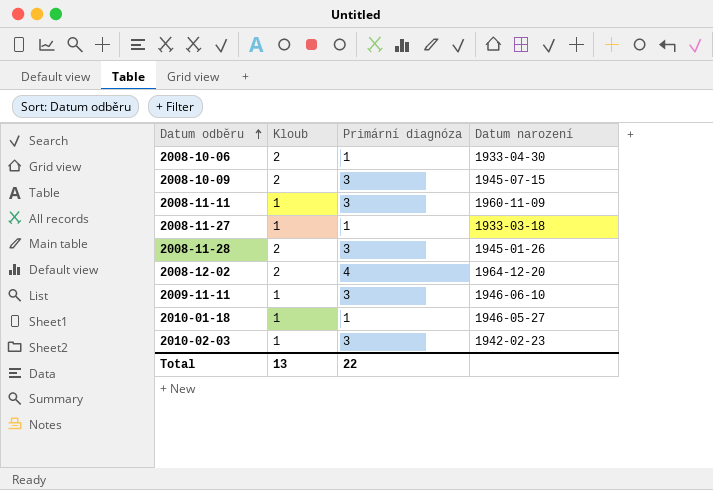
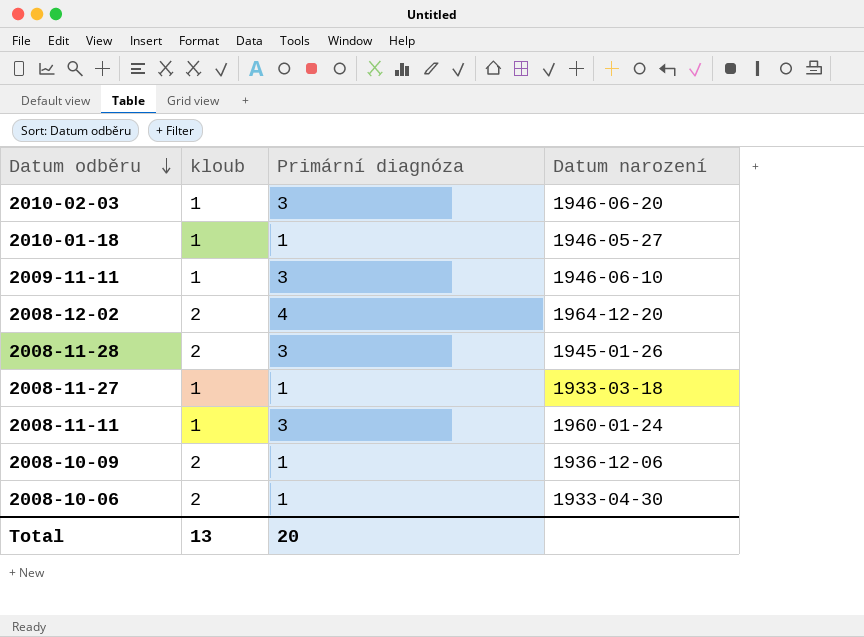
row order: Datum odběru ascending -> Datum odběru descending
column name: Kloub -> kloub
2010-02-03 | Datum narození: 1942-02-23 -> 1946-06-20
2008-11-11 | Datum narození: 1960-11-09 -> 1960-01-24
2008-10-09 | Primární diagnóza: 3 -> 1
2008-10-09 | Datum narození: 1945-07-15 -> 1936-12-06
Total | Primární diagnóza: 22 -> 20

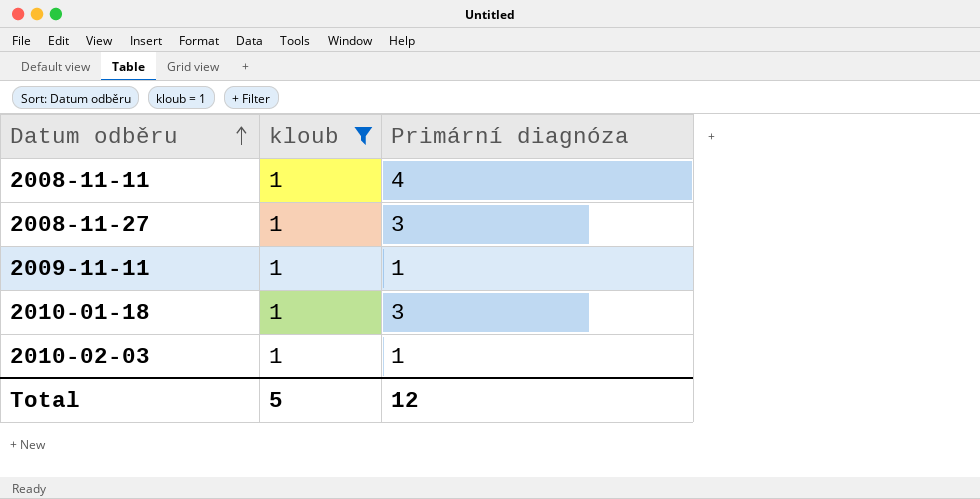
filter: none -> kloub = 1
row order: Datum odběru descending -> Datum odběru ascending
column Datum narození | position: 4 -> none
2008-11-11 | Primární diagnóza: 3 -> 4
2008-11-27 | Primární diagnóza: 1 -> 3
2009-11-11 | Primární diagnóza: 3 -> 1
2010-01-18 | Primární diagnóza: 1 -> 3
2010-02-03 | Primární diagnóza: 3 -> 1
Total | kloub: 13 -> 5
Total | Primární diagnóza: 20 -> 12

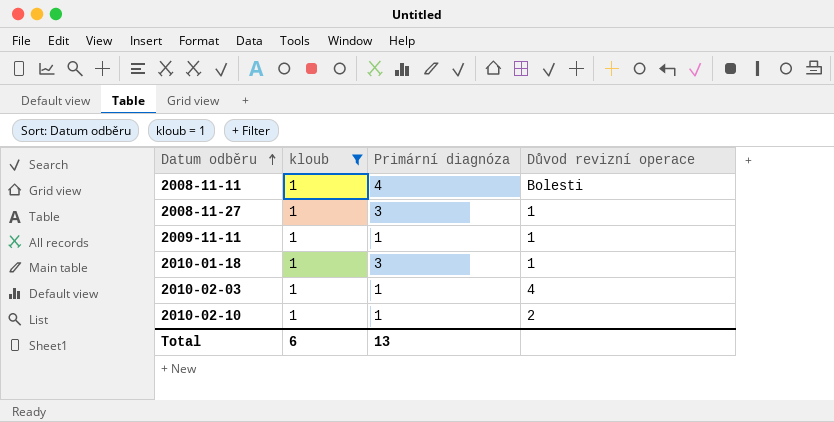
column Důvod revizní operace | position: none -> 4
row 2010-02-10: none -> 1 | 1 | 2
Total | kloub: 5 -> 6
Total | Primární diagnóza: 12 -> 13

